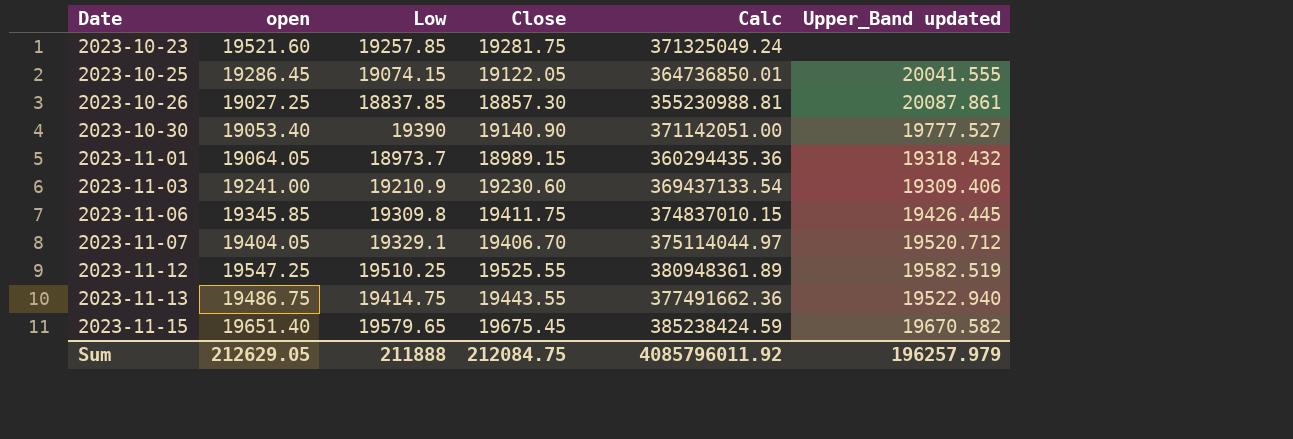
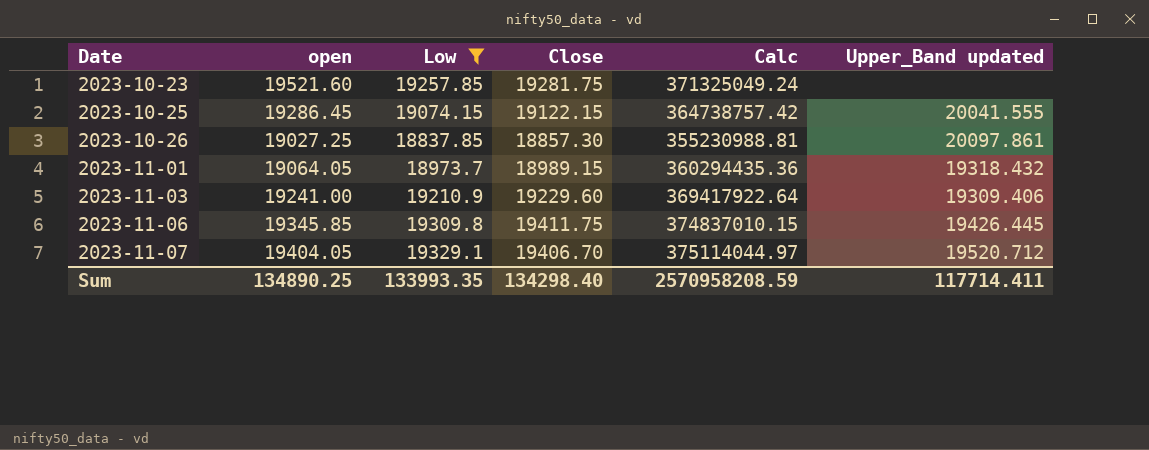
filter: none -> Low <= 19329.1
2023-10-25 | Close: 19122.05 -> 19122.15
2023-10-25 | Calc: 364736850.01 -> 364738757.42
2023-10-26 | Upper_Band updated: 20087.861 -> 20097.861
2023-11-03 | Close: 19230.60 -> 19229.60
2023-11-03 | Calc: 369437133.54 -> 369417922.64
Sum | open: 212629.05 -> 134890.25
Sum | Low: 211888 -> 133993.35
Sum | Close: 212084.75 -> 134298.40
Sum | Calc: 4085796011.92 -> 2570958208.59
Sum | Upper_Band updated: 196257.979 -> 117714.411

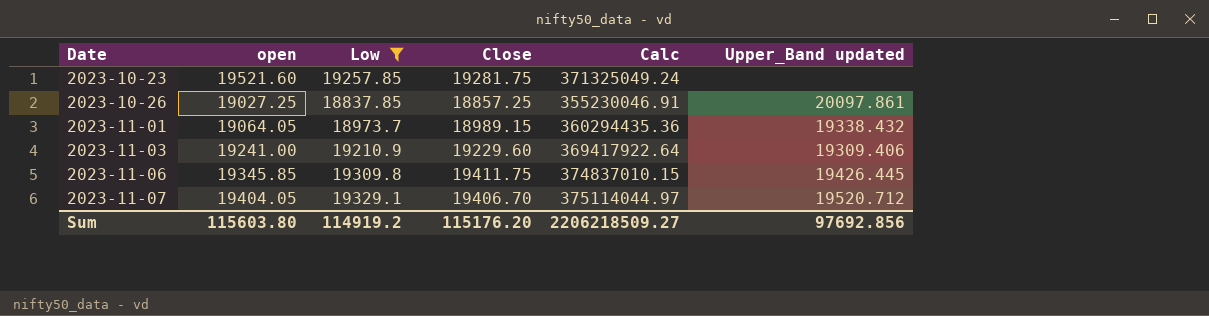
row 2023-10-25: 19286.45 | 19074.15 | 19122.15 | 364738757.42 | 20041.555 -> none
2023-10-26 | Close: 18857.30 -> 18857.25
2023-10-26 | Calc: 355230988.81 -> 355230046.91
2023-11-01 | Upper_Band updated: 19318.432 -> 19338.432
Sum | open: 134890.25 -> 115603.80
Sum | Low: 133993.35 -> 114919.2
Sum | Close: 134298.40 -> 115176.20
Sum | Calc: 2570958208.59 -> 2206218509.27
Sum | Upper_Band updated: 117714.411 -> 97692.856

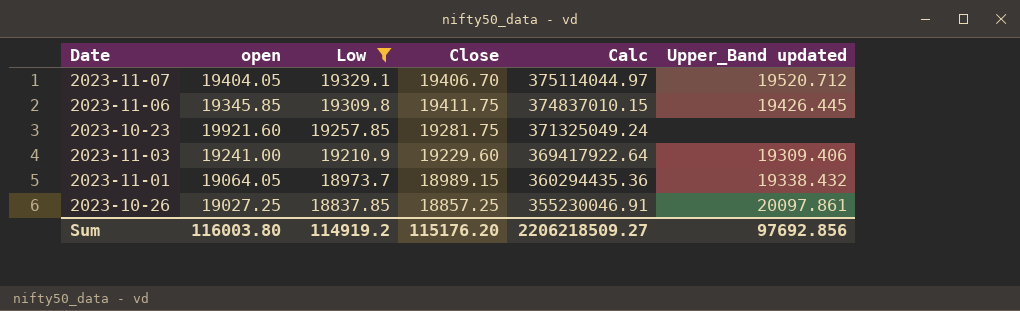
row order: Date ascending -> Low descending
2023-10-23 | open: 19521.60 -> 19921.60
Sum | open: 115603.80 -> 116003.80

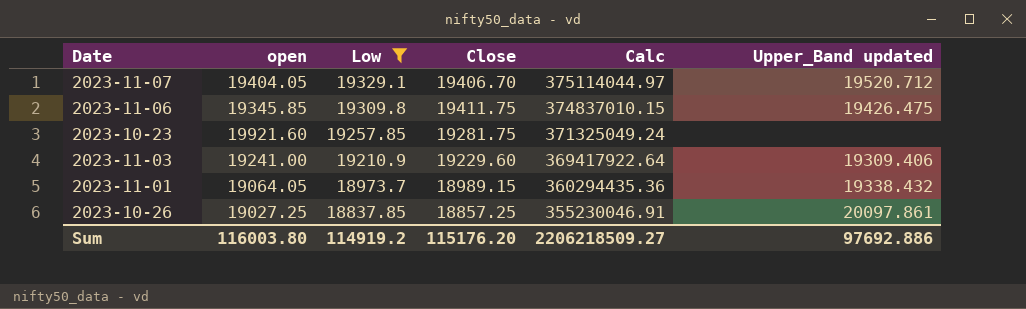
2023-11-06 | Upper_Band updated: 19426.445 -> 19426.475
Sum | Upper_Band updated: 97692.856 -> 97692.886

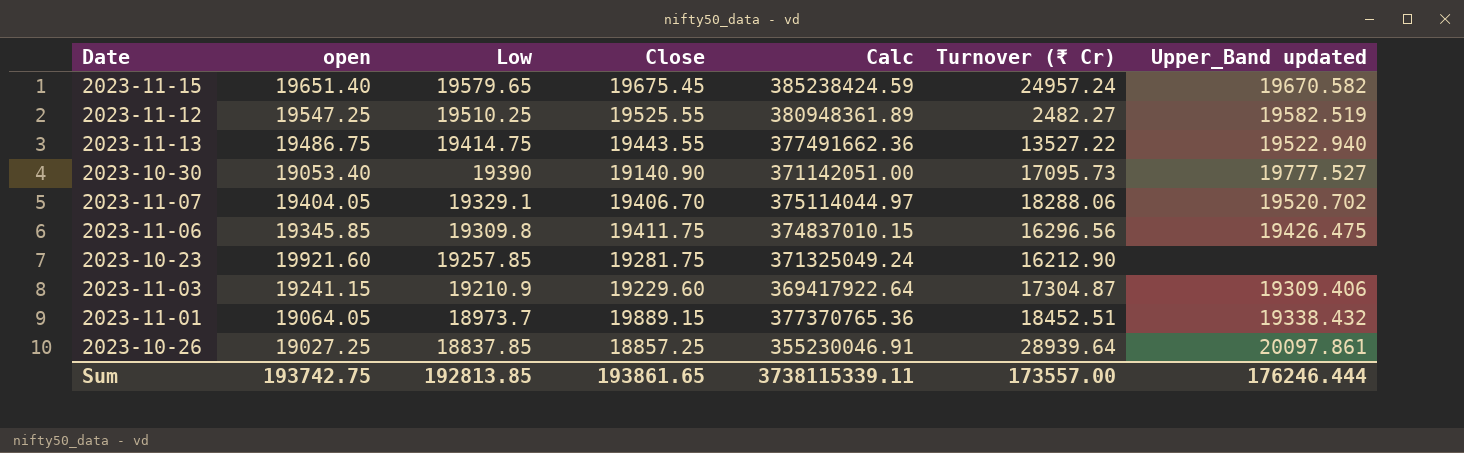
filter: Low <= 19329.1 -> none
column Turnover (₹ Cr) | position: none -> 6
2023-11-07 | Upper_Band updated: 19520.712 -> 19520.702
2023-11-03 | open: 19241.00 -> 19241.15
2023-11-01 | Close: 18989.15 -> 19889.15
2023-11-01 | Calc: 360294435.36 -> 377370765.36
Sum | open: 116003.80 -> 193742.75
Sum | Low: 114919.2 -> 192813.85
Sum | Close: 115176.20 -> 193861.65
Sum | Calc: 2206218509.27 -> 3738115339.11
Sum | Upper_Band updated: 97692.886 -> 176246.444

